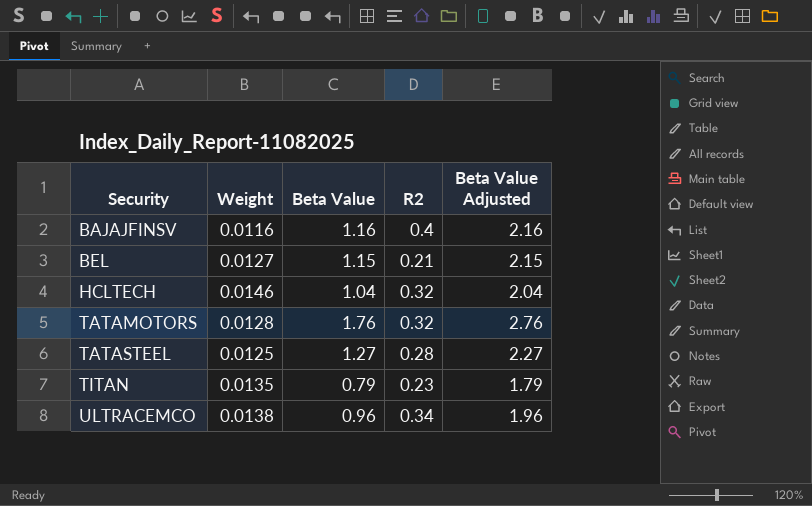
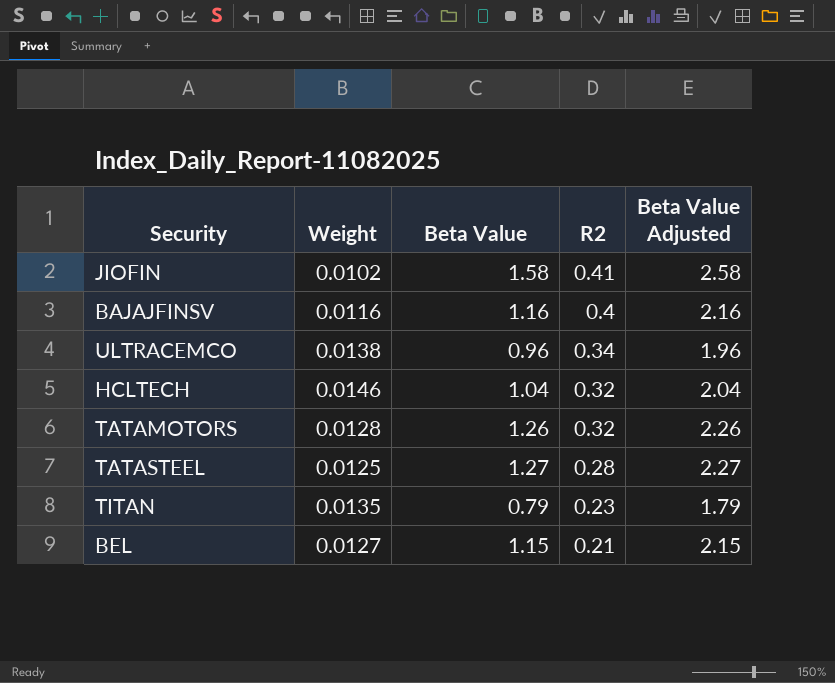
row order: Security ascending -> R2 descending
row JIOFIN: none -> 0.0102 | 1.58 | 0.41 | 2.58
TATAMOTORS | Beta Value: 1.76 -> 1.26
TATAMOTORS | Beta Value Adjusted: 2.76 -> 2.26

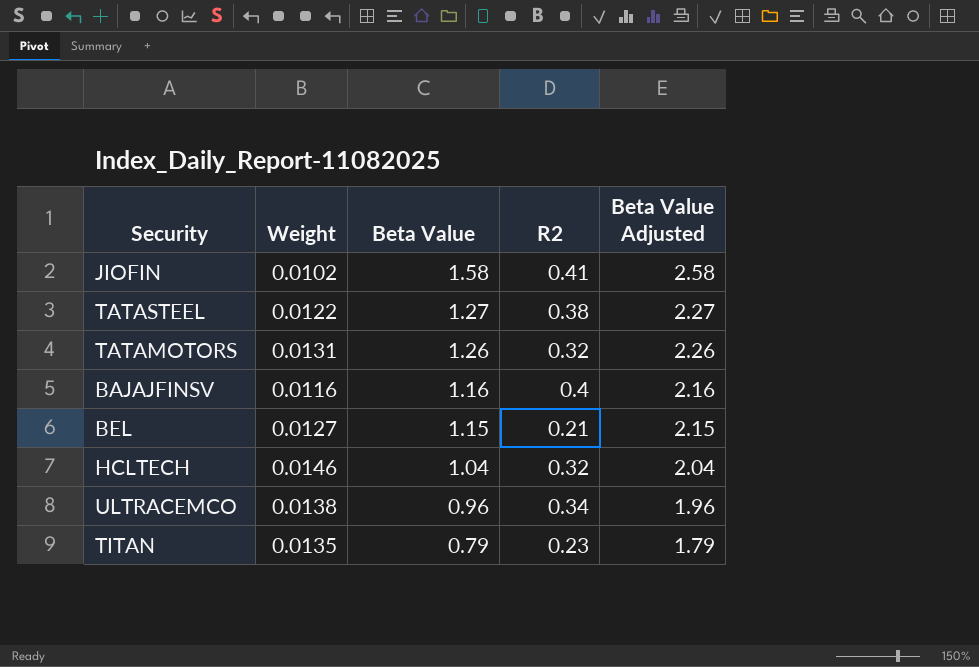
row order: R2 descending -> Beta Value descending
TATASTEEL | Weight: 0.0125 -> 0.0122
TATASTEEL | R2: 0.28 -> 0.38
TATAMOTORS | Weight: 0.0128 -> 0.0131

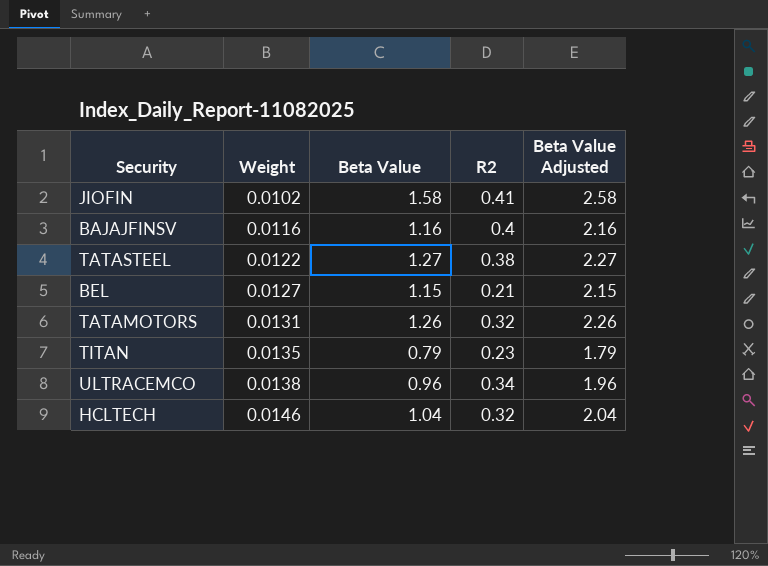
row order: Beta Value descending -> Weight ascending

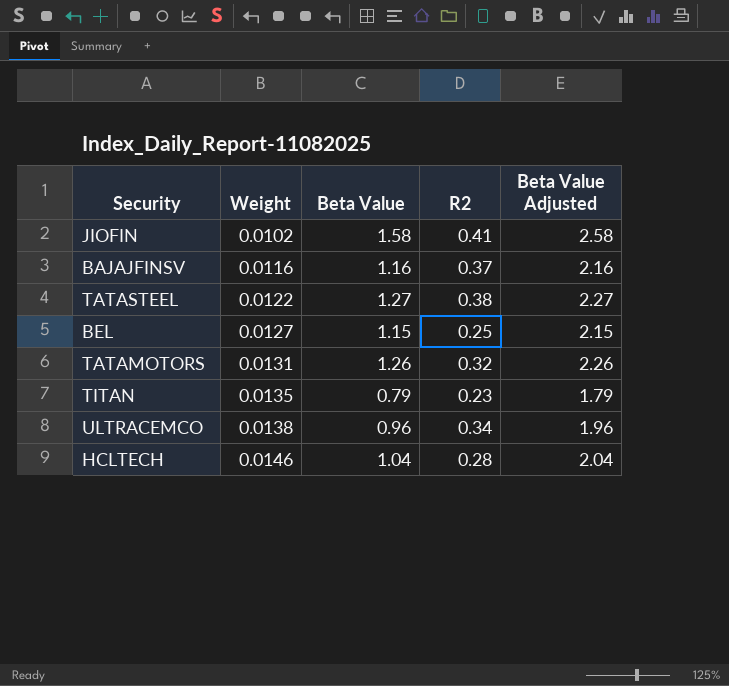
BAJAJFINSV | R2: 0.4 -> 0.37
BEL | R2: 0.21 -> 0.25
HCLTECH | R2: 0.32 -> 0.28

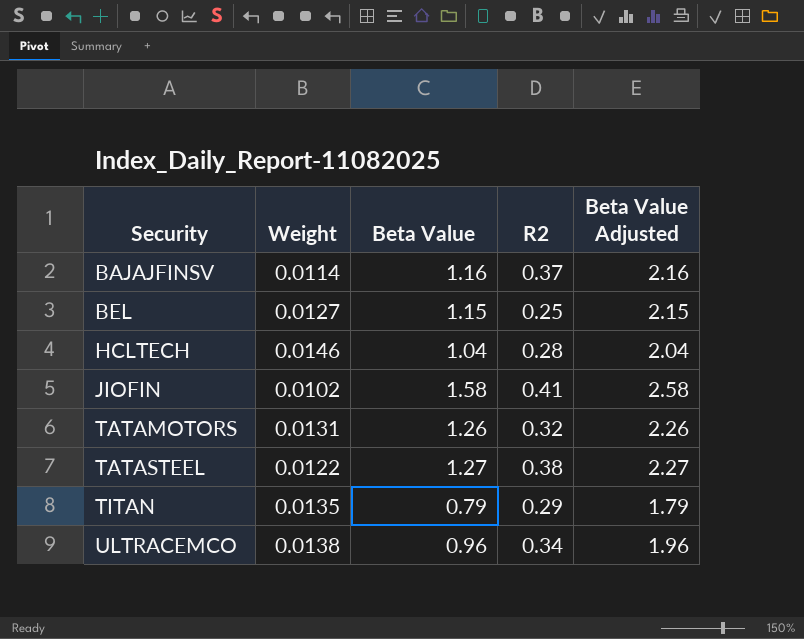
row order: Weight ascending -> Security ascending
BAJAJFINSV | Weight: 0.0116 -> 0.0114
TITAN | R2: 0.23 -> 0.29

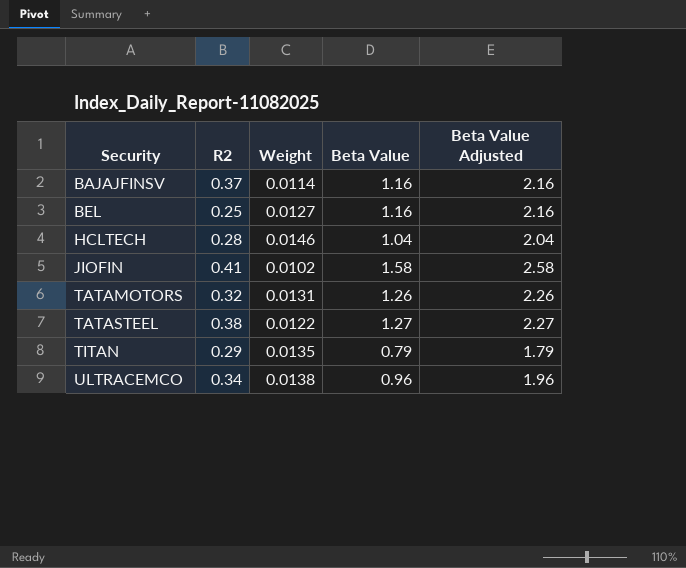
column R2 | position: 4 -> 2
BEL | Beta Value: 1.15 -> 1.16
BEL | Beta Value Adjusted: 2.15 -> 2.16

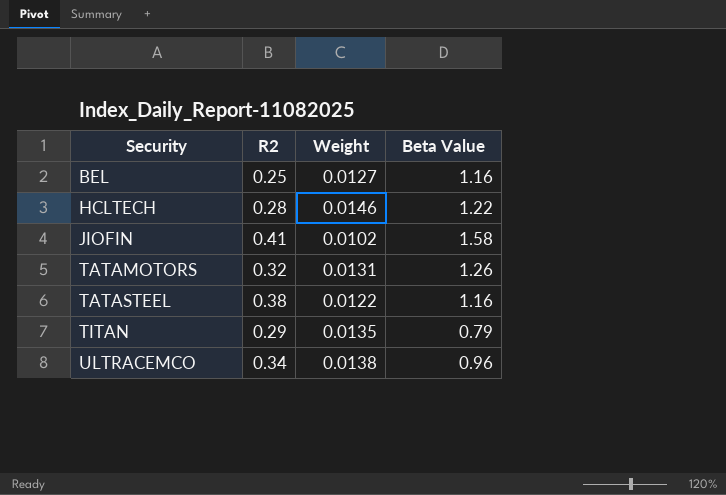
column Beta Value Adjusted | formula: [Beta Value] + 1 -> none
row BAJAJFINSV: 0.37 | 0.0114 | 1.16 | 2.16 -> none
HCLTECH | Beta Value: 1.04 -> 1.22
TATASTEEL | Beta Value: 1.27 -> 1.16

